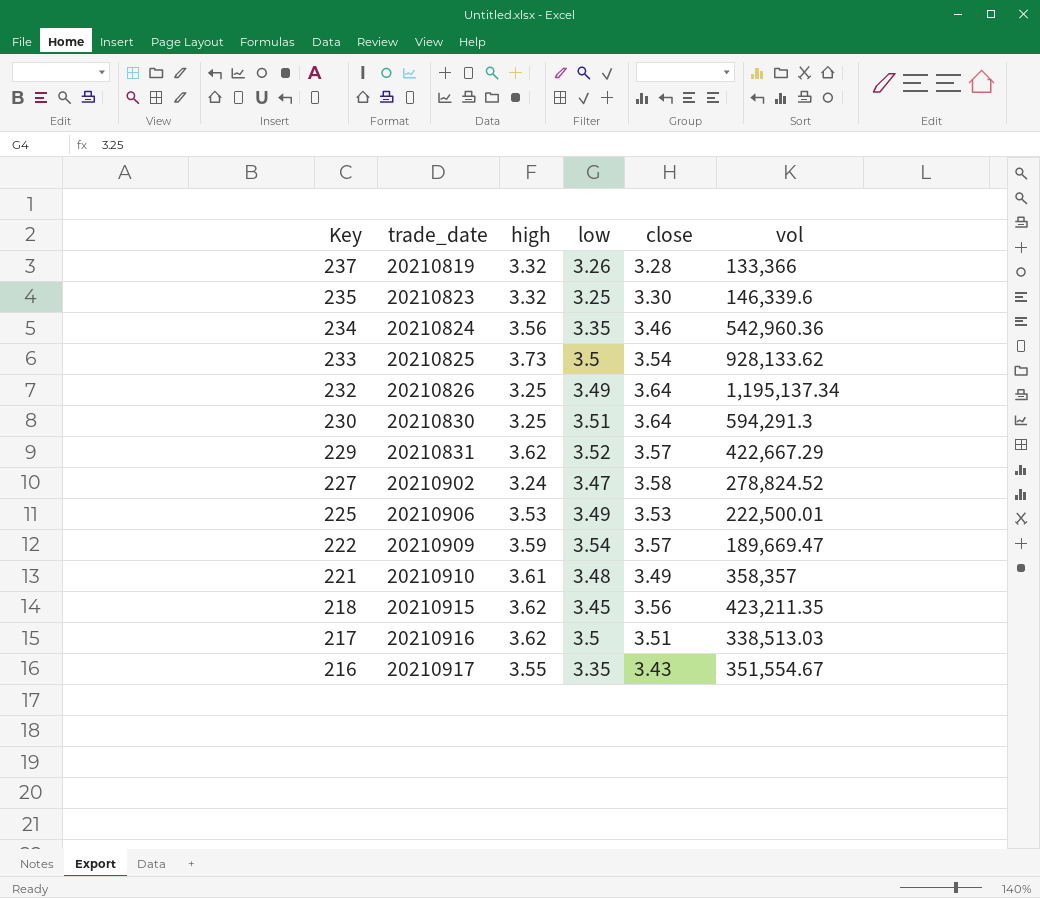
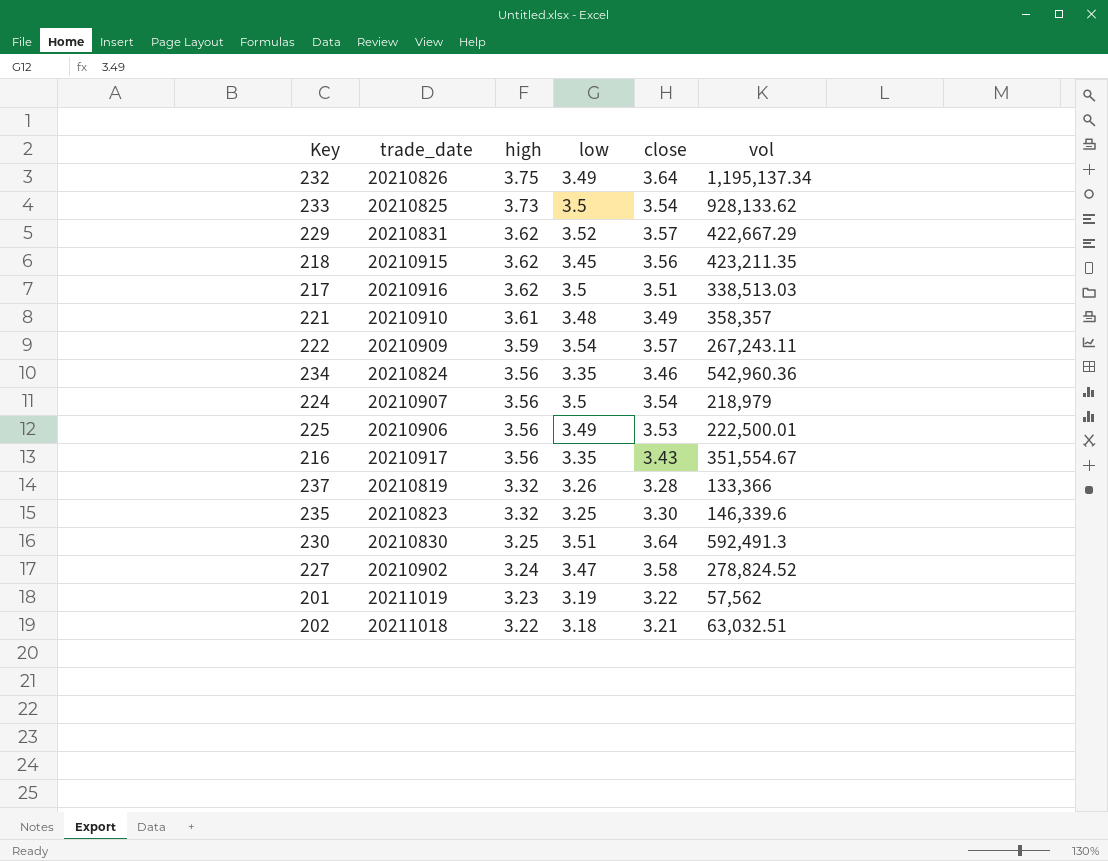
row order: Key descending -> high descending
232 | high: 3.25 -> 3.75
222 | vol: 189,669.47 -> 267,243.11
row 224: none -> 20210907 | 3.56 | 3.5 | 3.54 | 218,979
225 | high: 3.53 -> 3.56
216 | high: 3.55 -> 3.56
230 | vol: 594,291.3 -> 592,491.3
row 201: none -> 20211019 | 3.23 | 3.19 | 3.22 | 57,562
row 202: none -> 20211018 | 3.22 | 3.18 | 3.21 | 63,032.51

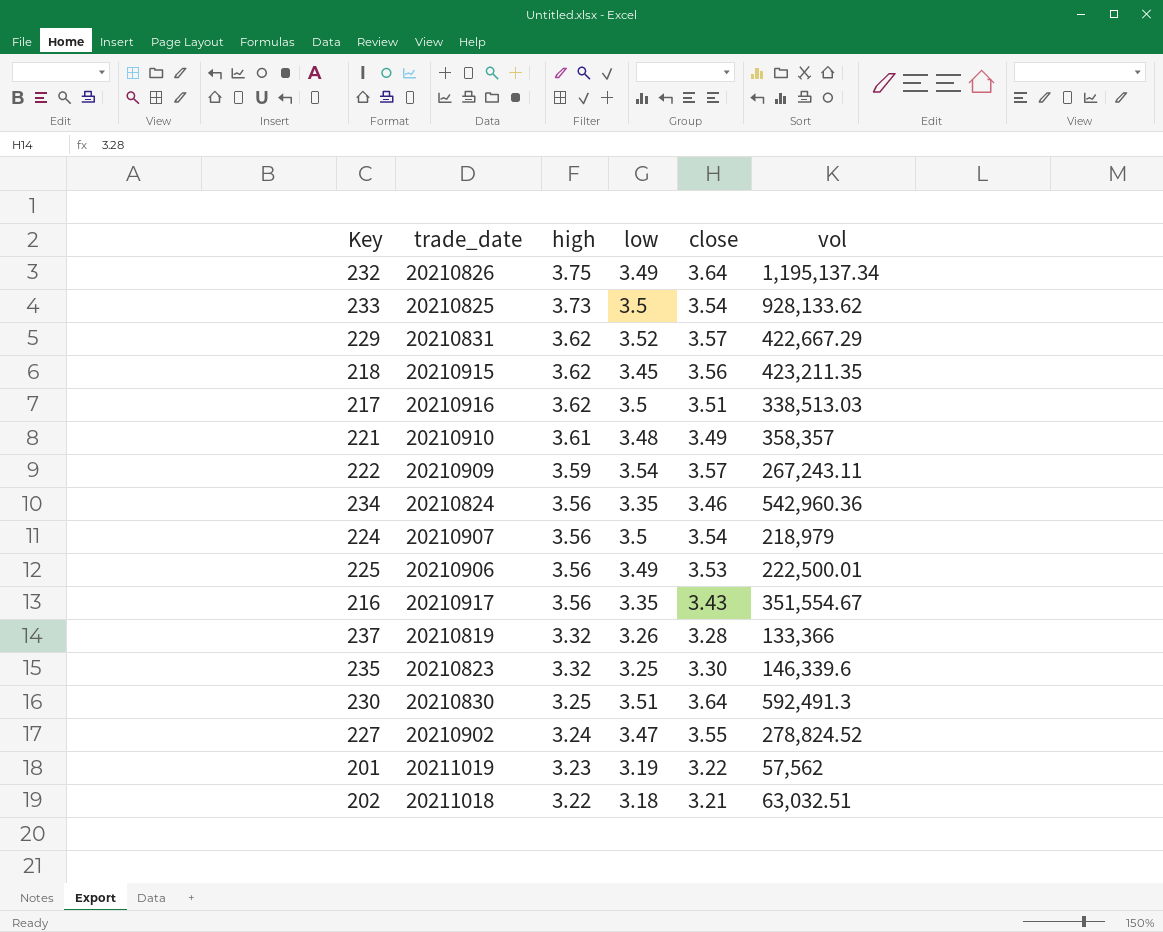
227 | close: 3.58 -> 3.55

